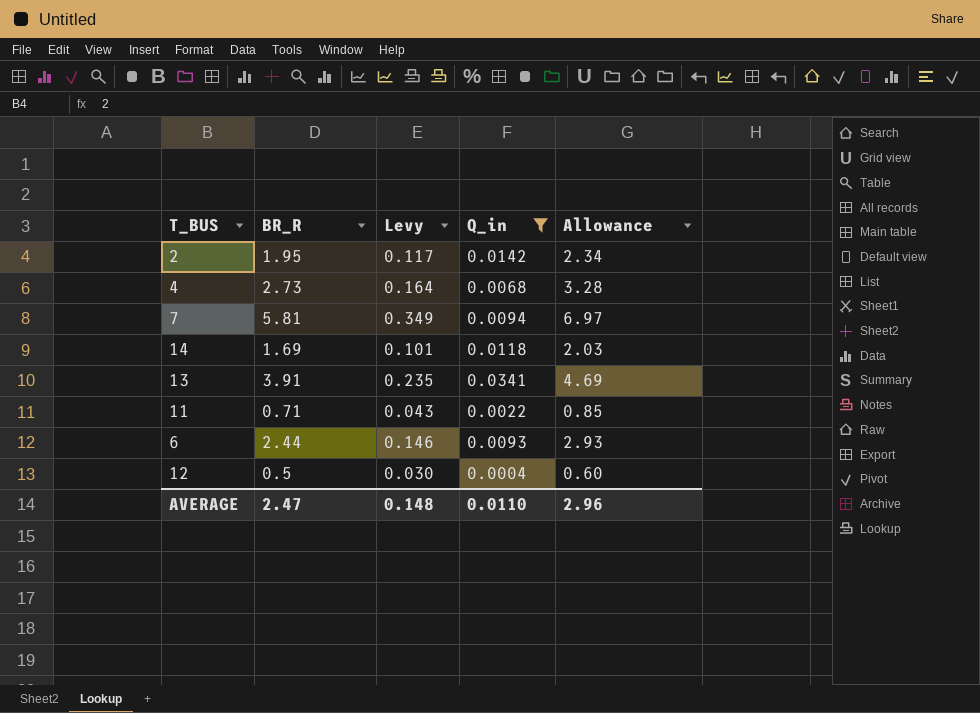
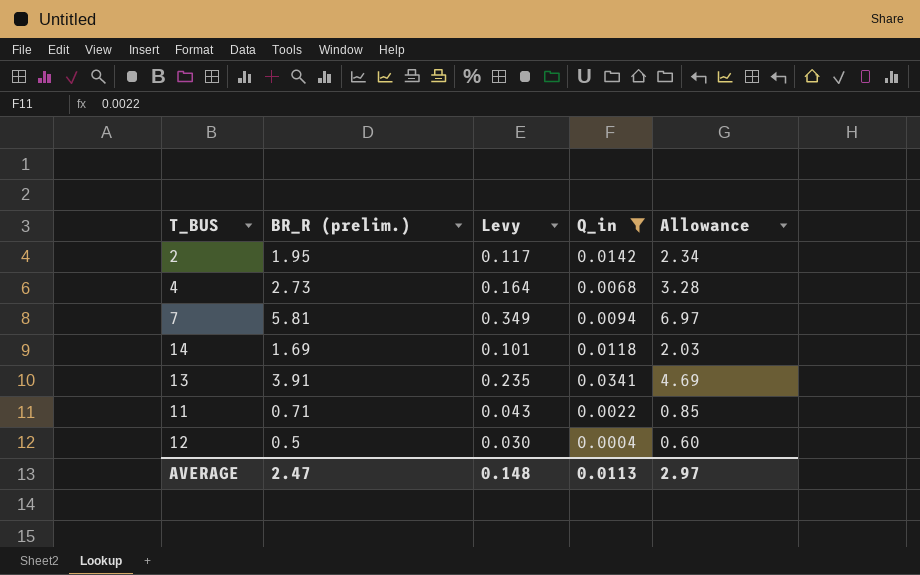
column name: BR_R -> BR_R (prelim.)
row 6: 2.44 | 0.146 | 0.0093 | 2.93 -> none
AVERAGE | Q_in: 0.0110 -> 0.0113
AVERAGE | Allowance: 2.96 -> 2.97

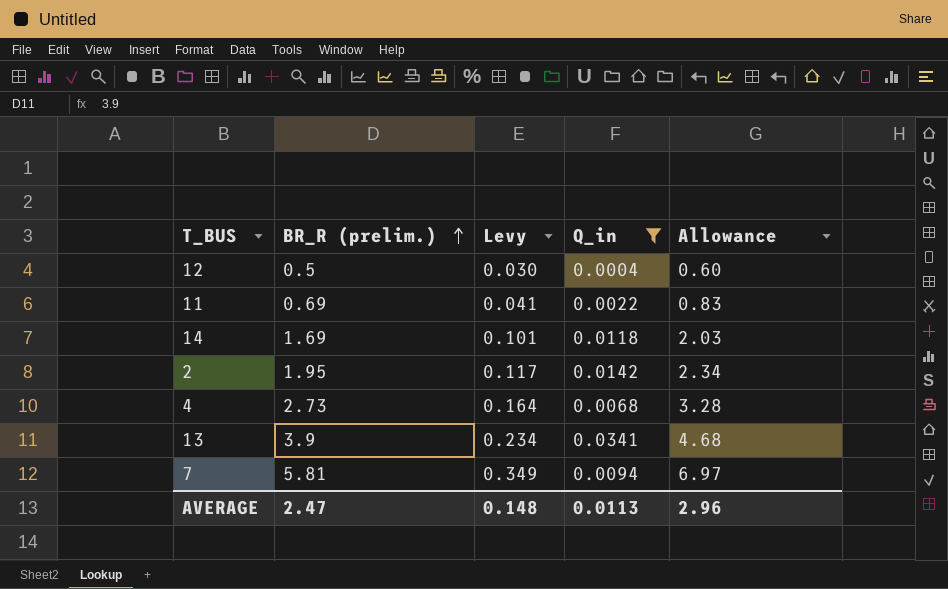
row order: none -> BR_R (prelim.) ascending
11 | BR_R (prelim.): 0.71 -> 0.69
11 | Levy: 0.043 -> 0.041
11 | Allowance: 0.85 -> 0.83
13 | BR_R (prelim.): 3.91 -> 3.9
13 | Levy: 0.235 -> 0.234
13 | Allowance: 4.69 -> 4.68
AVERAGE | Allowance: 2.97 -> 2.96

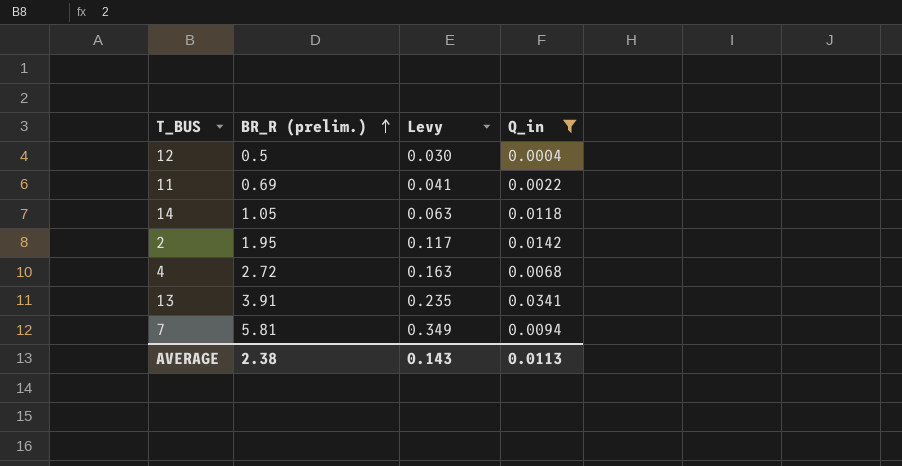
column Allowance | formula: [BR_R (prelim.)] * 1.2 -> none
14 | BR_R (prelim.): 1.69 -> 1.05
14 | Levy: 0.101 -> 0.063
4 | BR_R (prelim.): 2.73 -> 2.72
4 | Levy: 0.164 -> 0.163
13 | BR_R (prelim.): 3.9 -> 3.91
13 | Levy: 0.234 -> 0.235
AVERAGE | BR_R (prelim.): 2.47 -> 2.38
AVERAGE | Levy: 0.148 -> 0.143

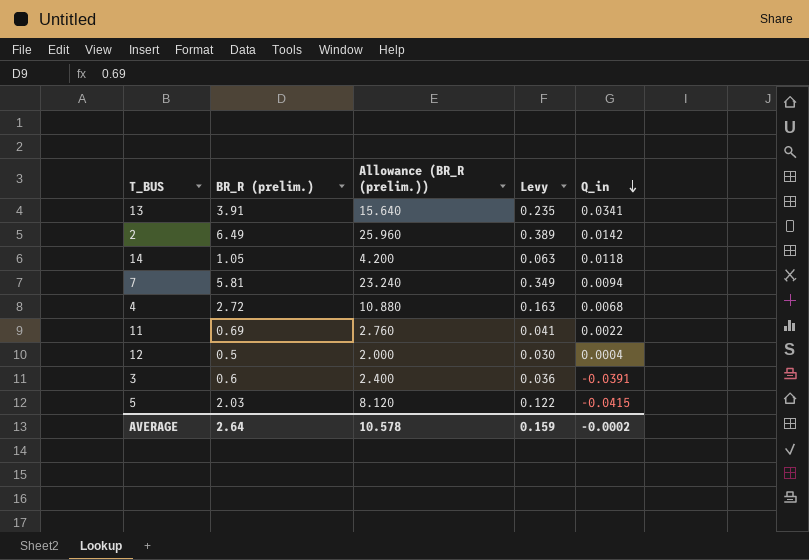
filter: Q_in >= 0.0004 -> none
row order: BR_R (prelim.) ascending -> Q_in descending
column Allowance (BR_R (prelim.)) | formula: none -> [BR_R (prelim.)] * 4
2 | BR_R (prelim.): 1.95 -> 6.49
2 | Levy: 0.117 -> 0.389
AVERAGE | BR_R (prelim.): 2.38 -> 2.64
AVERAGE | Levy: 0.143 -> 0.159
AVERAGE | Q_in: 0.0113 -> -0.0002

